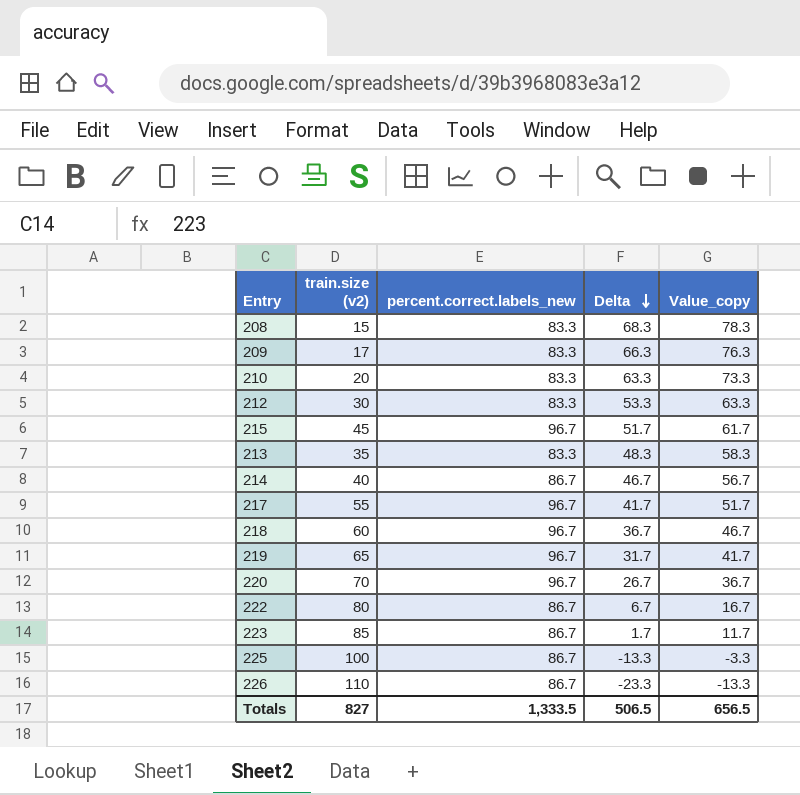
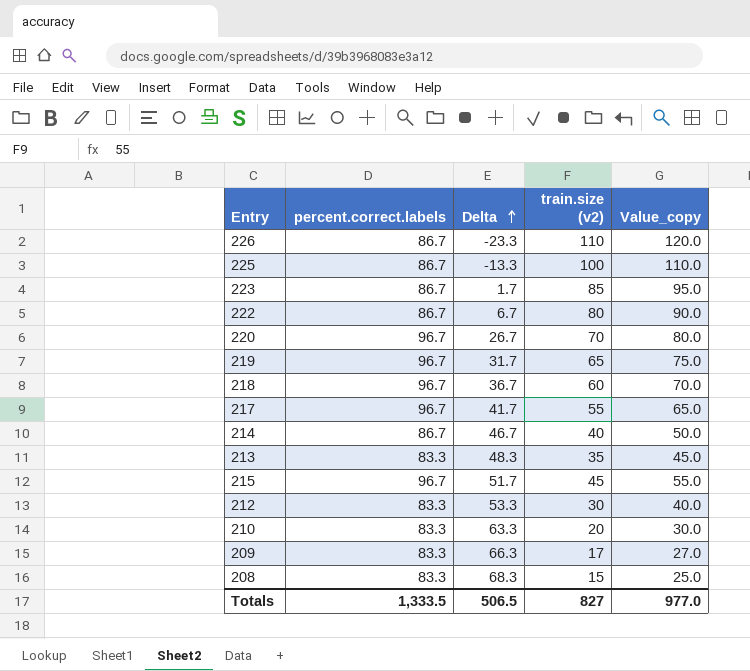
row order: Delta descending -> Delta ascending
column name: percent.correct.labels_new -> percent.correct.labels
column train.size (v2) | position: 2 -> 4
column Value_copy | formula: [Delta] + 10 -> [train.size (v2)] + 10
Totals | Value_copy: 656.5 -> 977.0

